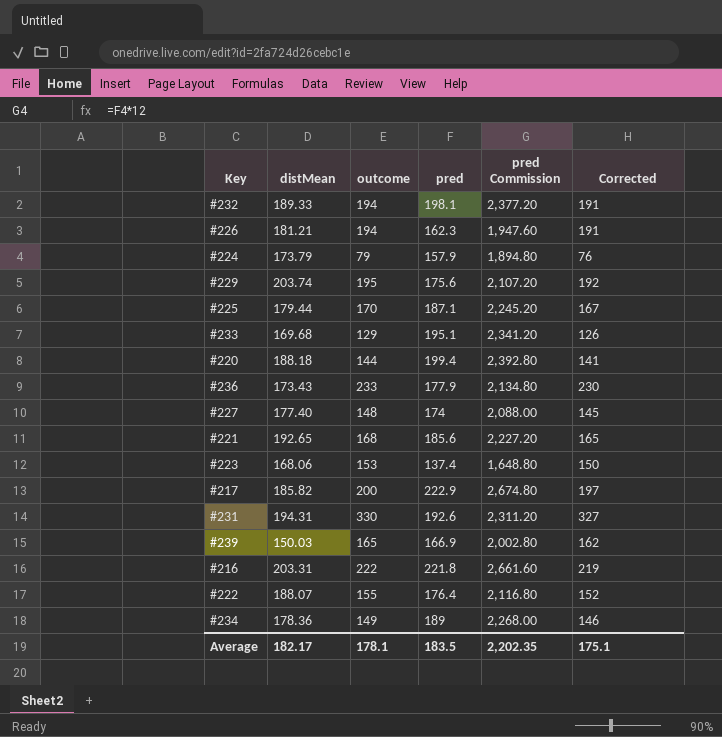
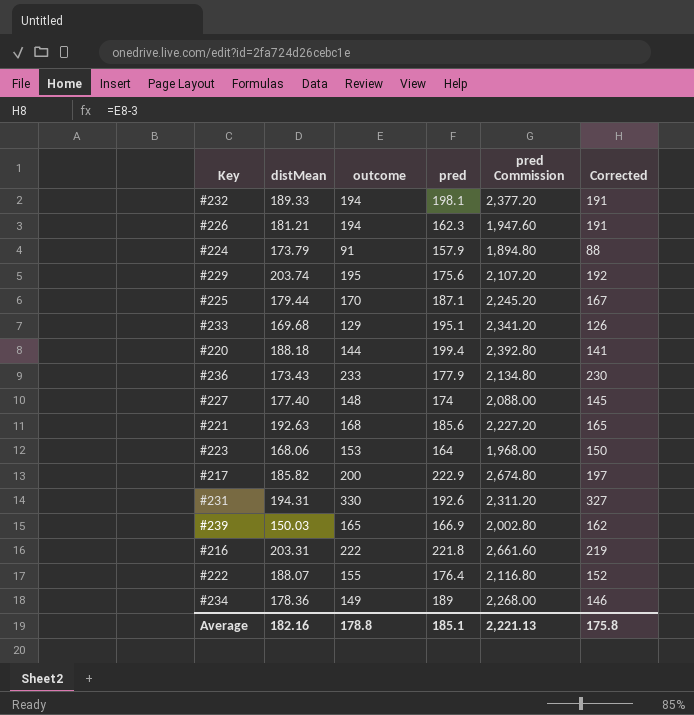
#224 | outcome: 79 -> 91
#224 | Corrected: 76 -> 88
#221 | distMean: 192.65 -> 192.63
#223 | pred: 137.4 -> 164
#223 | pred Commission: 1,648.80 -> 1,968.00
Average | distMean: 182.17 -> 182.16
Average | outcome: 178.1 -> 178.8
Average | pred: 183.5 -> 185.1
Average | pred Commission: 2,202.35 -> 2,221.13
Average | Corrected: 175.1 -> 175.8

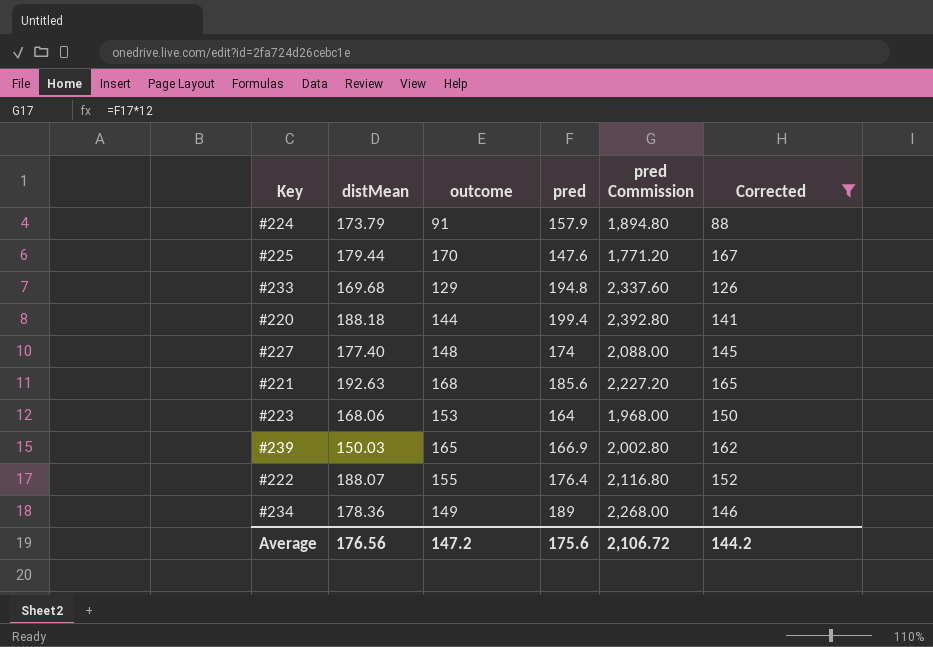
filter: none -> Corrected <= 167
#225 | pred: 187.1 -> 147.6
#225 | pred Commission: 2,245.20 -> 1,771.20
#233 | pred: 195.1 -> 194.8
#233 | pred Commission: 2,341.20 -> 2,337.60
Average | distMean: 182.16 -> 176.56
Average | outcome: 178.8 -> 147.2
Average | pred: 185.1 -> 175.6
Average | pred Commission: 2,221.13 -> 2,106.72
Average | Corrected: 175.8 -> 144.2

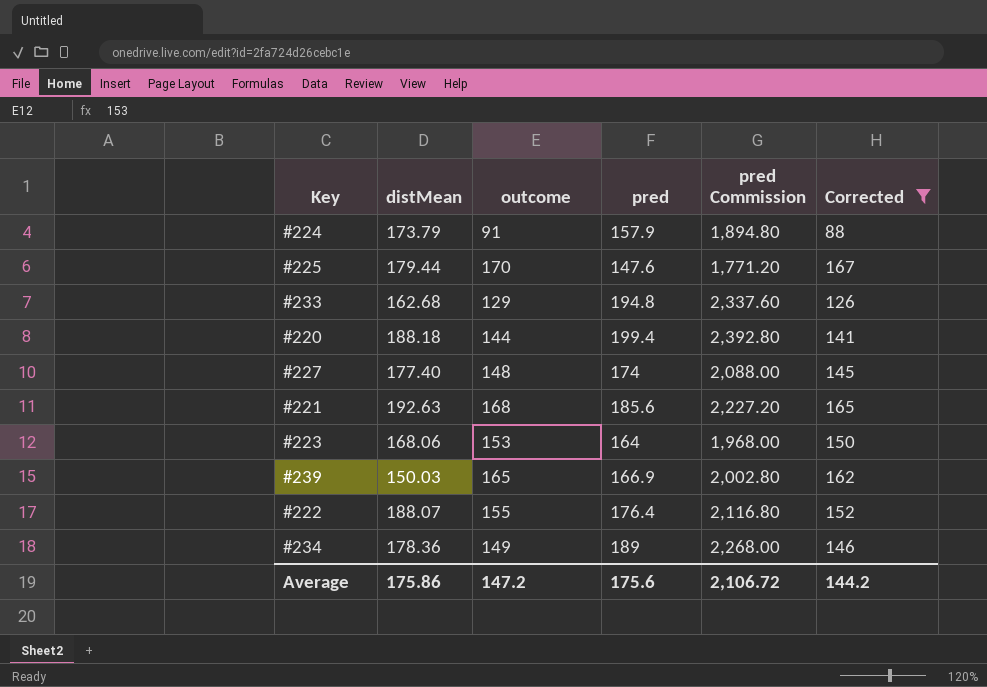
#233 | distMean: 169.68 -> 162.68
Average | distMean: 176.56 -> 175.86

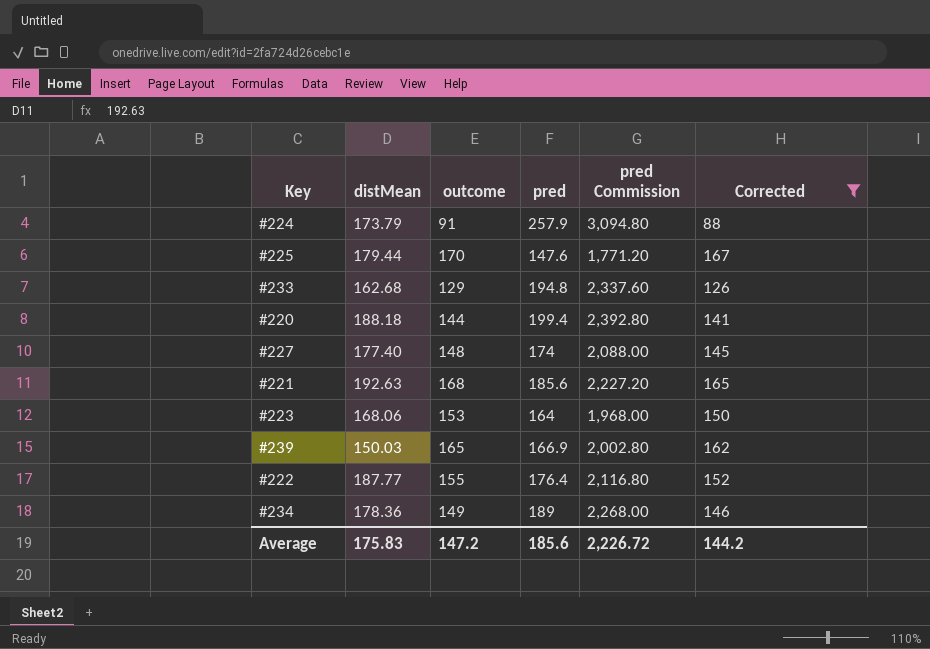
#224 | pred: 157.9 -> 257.9
#224 | pred Commission: 1,894.80 -> 3,094.80
#222 | distMean: 188.07 -> 187.77
Average | distMean: 175.86 -> 175.83
Average | pred: 175.6 -> 185.6
Average | pred Commission: 2,106.72 -> 2,226.72

